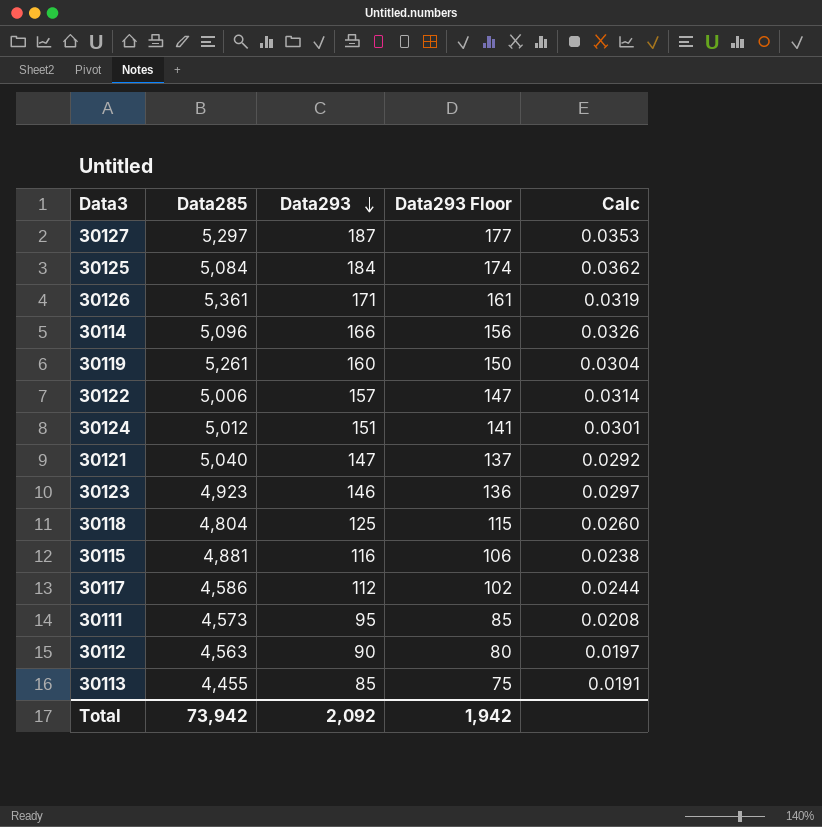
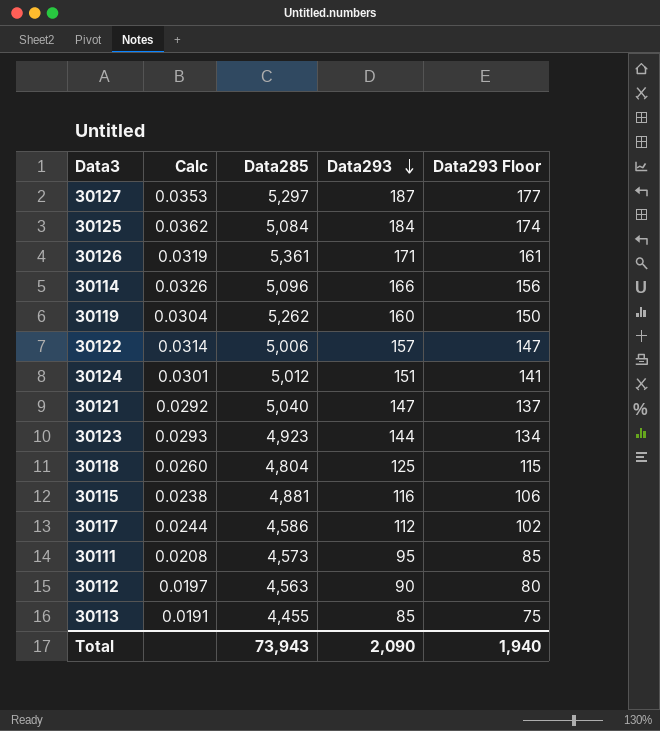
column Calc | position: 5 -> 2
30119 | Data285: 5,261 -> 5,262
30123 | Calc: 0.0297 -> 0.0293
30123 | Data293: 146 -> 144
30123 | Data293 Floor: 136 -> 134
Total | Data285: 73,942 -> 73,943
Total | Data293: 2,092 -> 2,090
Total | Data293 Floor: 1,942 -> 1,940

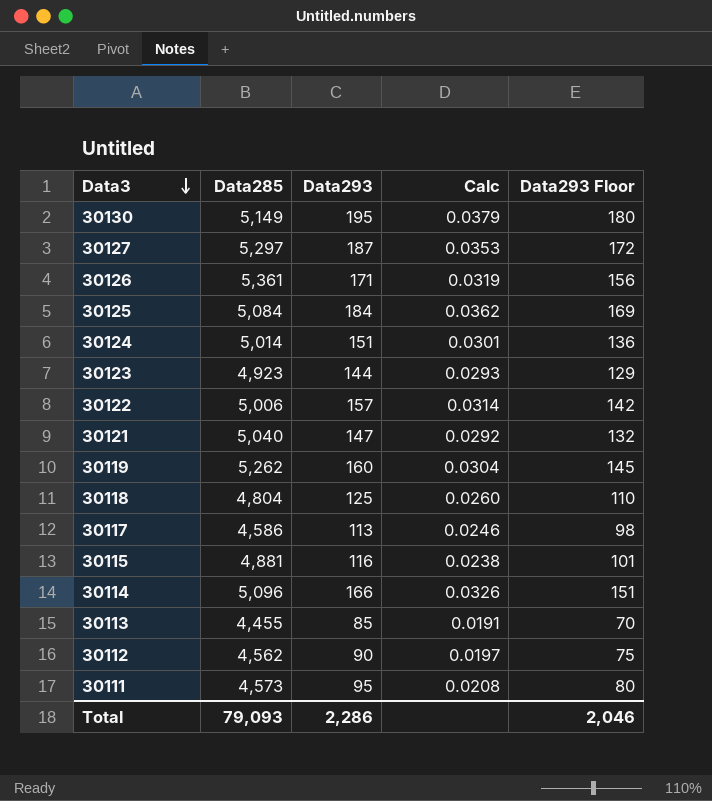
row order: Data293 descending -> Data3 descending
column Calc | position: 2 -> 4
column Data293 Floor | formula: [Data293] - 10 -> [Data293] - 15
row 30130: none -> 5,149 | 195 | 0.0379 | 180
30124 | Data285: 5,012 -> 5,014
30117 | Data293: 112 -> 113
30117 | Calc: 0.0244 -> 0.0246
30112 | Data285: 4,563 -> 4,562
Total | Data285: 73,943 -> 79,093
Total | Data293: 2,090 -> 2,286
Total | Data293 Floor: 1,940 -> 2,046

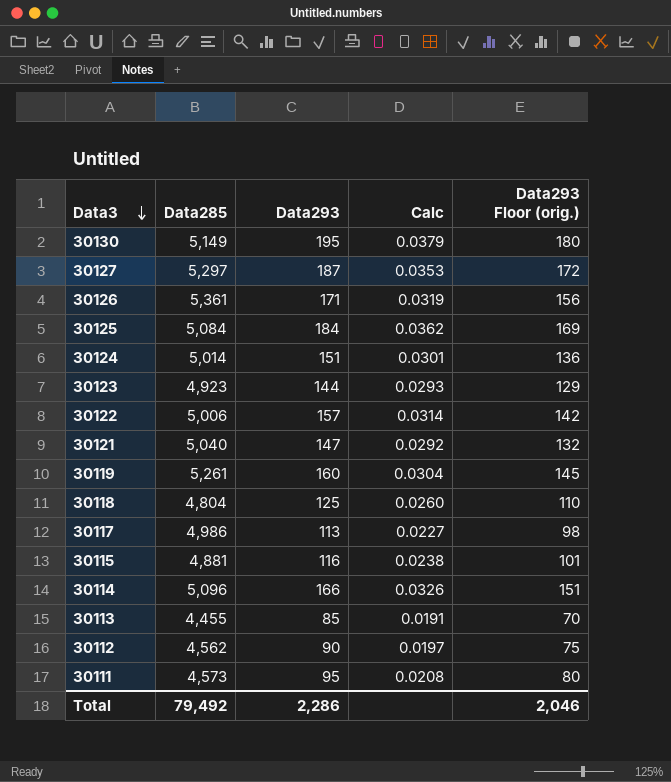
column name: Data293 Floor -> Data293 Floor (orig.)
30119 | Data285: 5,262 -> 5,261
30117 | Data285: 4,586 -> 4,986
30117 | Calc: 0.0246 -> 0.0227
Total | Data285: 79,093 -> 79,492

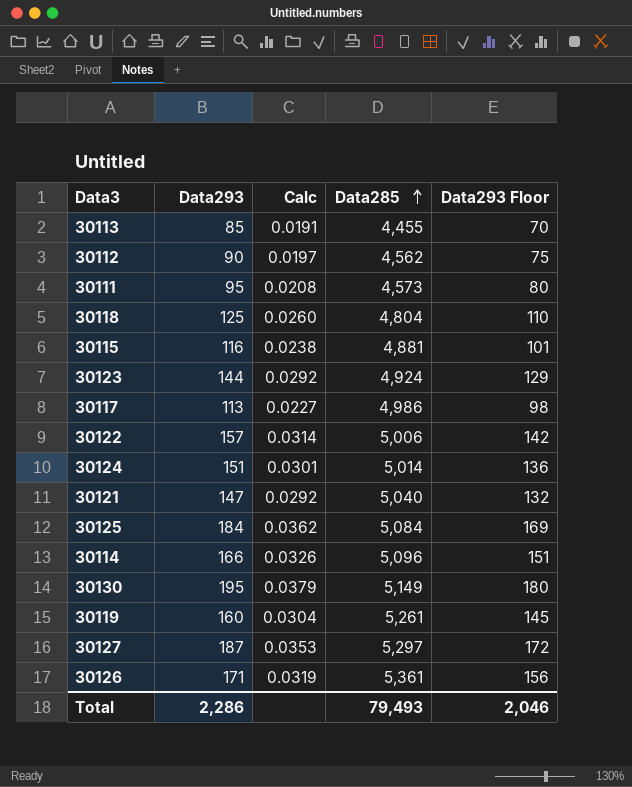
row order: Data3 descending -> Data285 ascending
column Data285 | position: 2 -> 4
column name: Data293 Floor (orig.) -> Data293 Floor
30123 | Calc: 0.0293 -> 0.0292
30123 | Data285: 4,923 -> 4,924
Total | Data285: 79,492 -> 79,493

